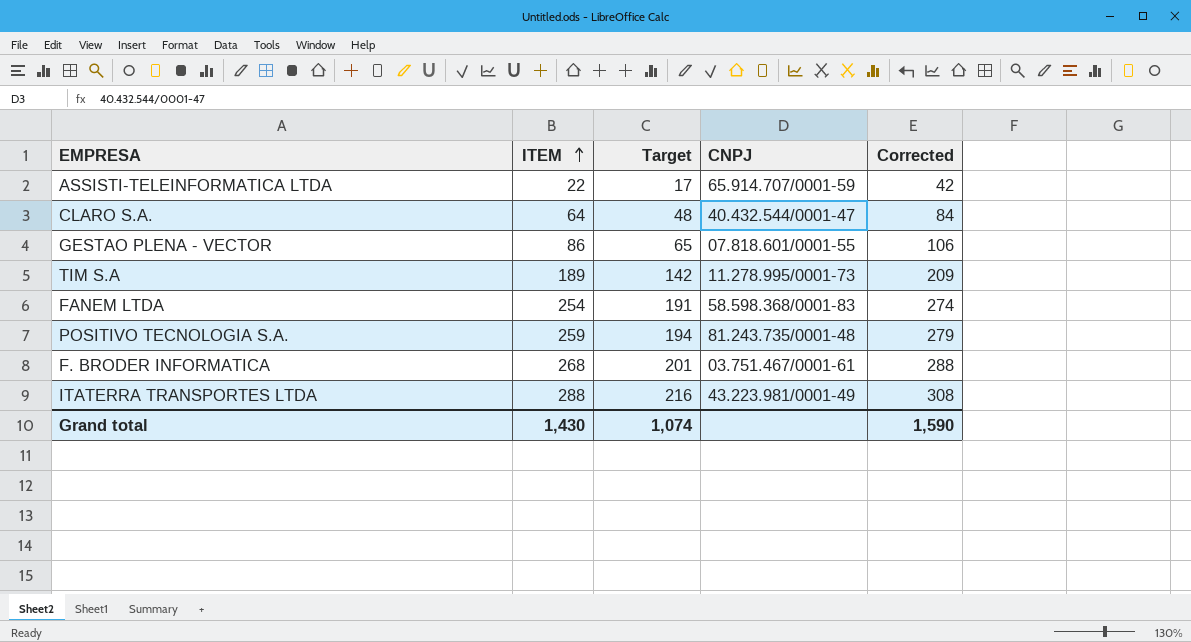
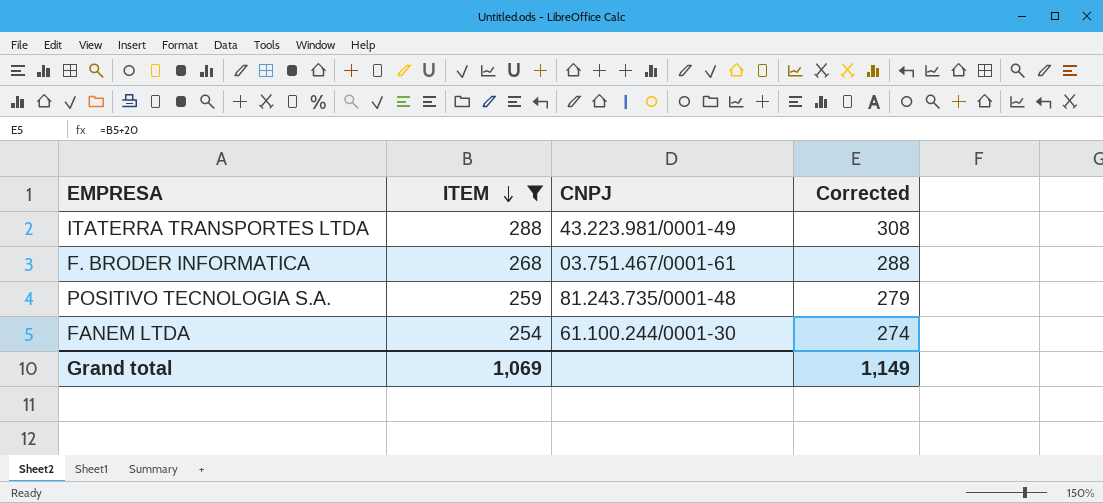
filter: none -> ITEM >= 254
row order: ITEM ascending -> ITEM descending
column Target | formula: [ITEM] * 0.75 -> none
FANEM LTDA | CNPJ: 58.598.368/0001-83 -> 61.100.244/0001-30
Grand total | ITEM: 1,430 -> 1,069
Grand total | Corrected: 1,590 -> 1,149

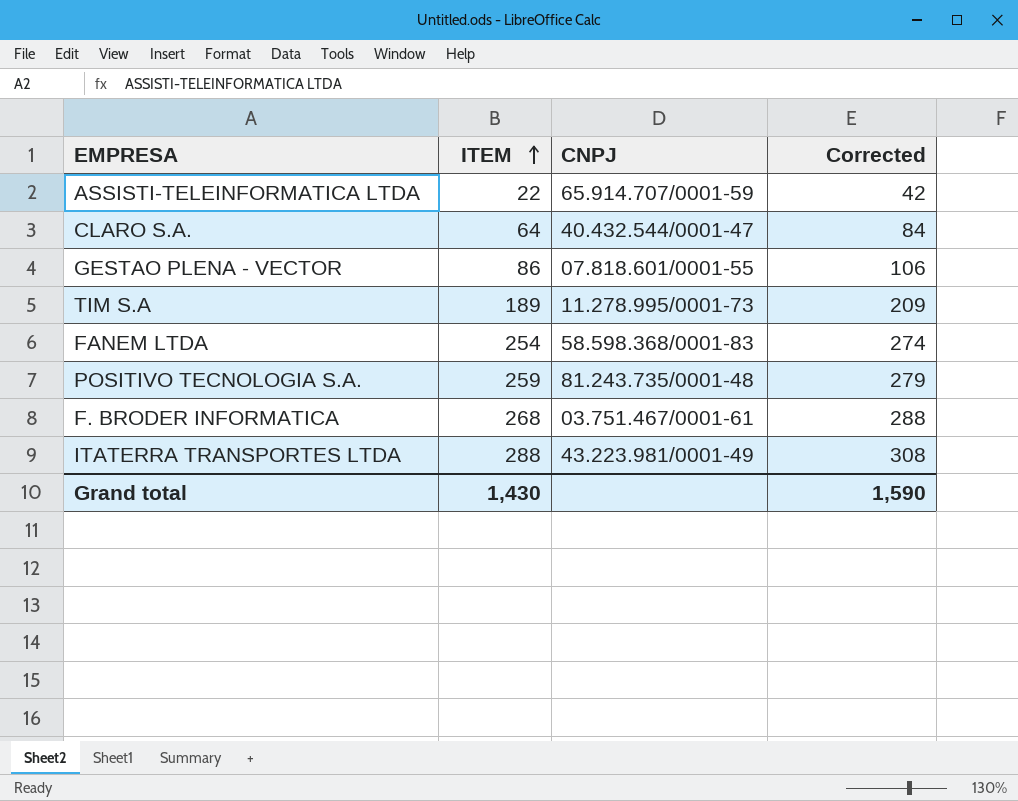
filter: ITEM >= 254 -> none
row order: ITEM descending -> ITEM ascending
FANEM LTDA | CNPJ: 61.100.244/0001-30 -> 58.598.368/0001-83
Grand total | ITEM: 1,069 -> 1,430
Grand total | Corrected: 1,149 -> 1,590

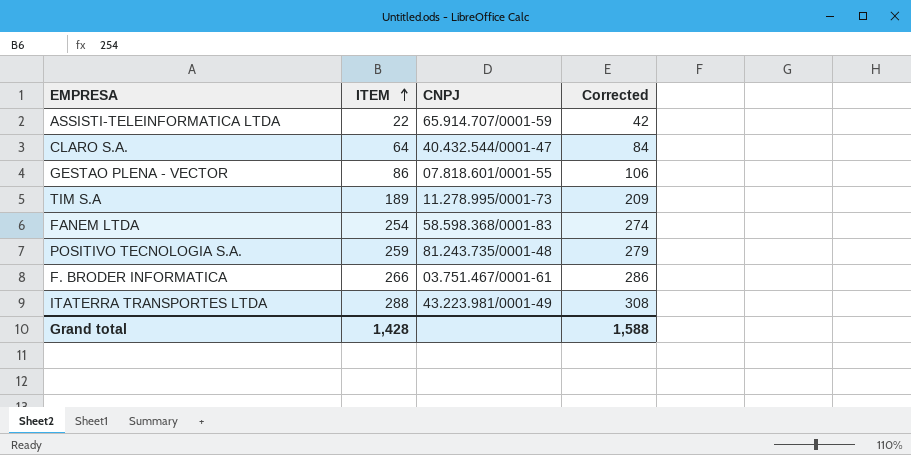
F. BRODER INFORMATICA | ITEM: 268 -> 266
F. BRODER INFORMATICA | Corrected: 288 -> 286
Grand total | ITEM: 1,430 -> 1,428
Grand total | Corrected: 1,590 -> 1,588

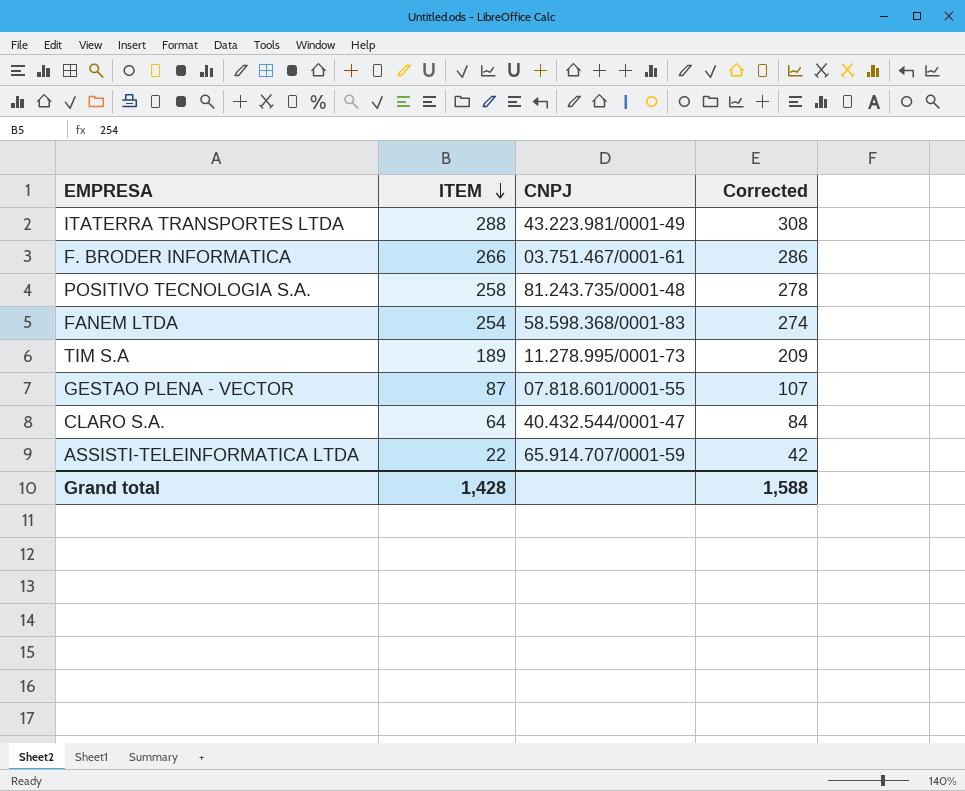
row order: ITEM ascending -> ITEM descending
POSITIVO TECNOLOGIA S.A. | ITEM: 259 -> 258
POSITIVO TECNOLOGIA S.A. | Corrected: 279 -> 278
GESTAO PLENA - VECTOR | ITEM: 86 -> 87
GESTAO PLENA - VECTOR | Corrected: 106 -> 107

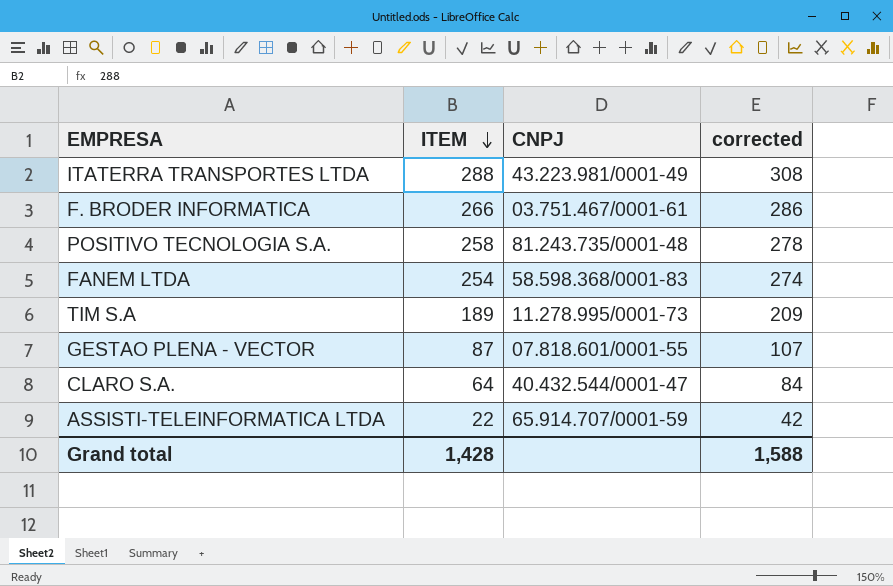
column name: Corrected -> corrected

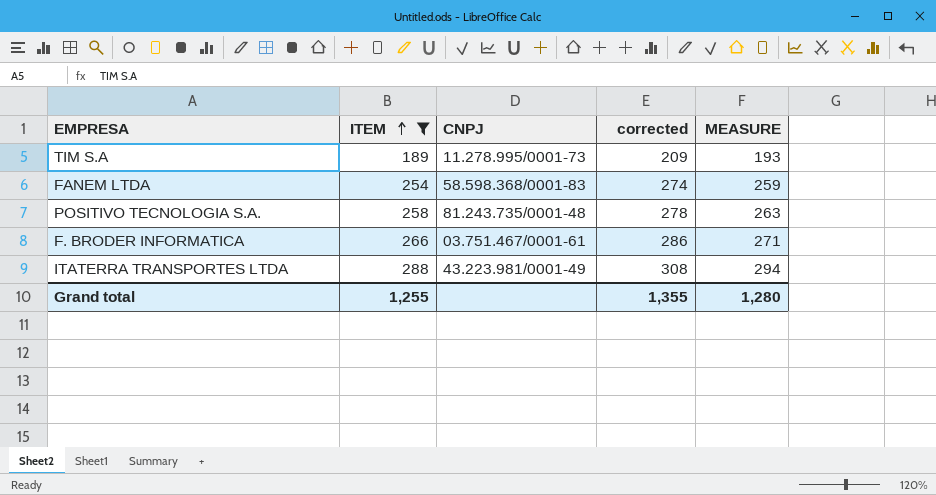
filter: none -> ITEM >= 189
row order: ITEM descending -> ITEM ascending
column MEASURE | formula: none -> [ITEM] * 1.02
Grand total | ITEM: 1,428 -> 1,255
Grand total | corrected: 1,588 -> 1,355

